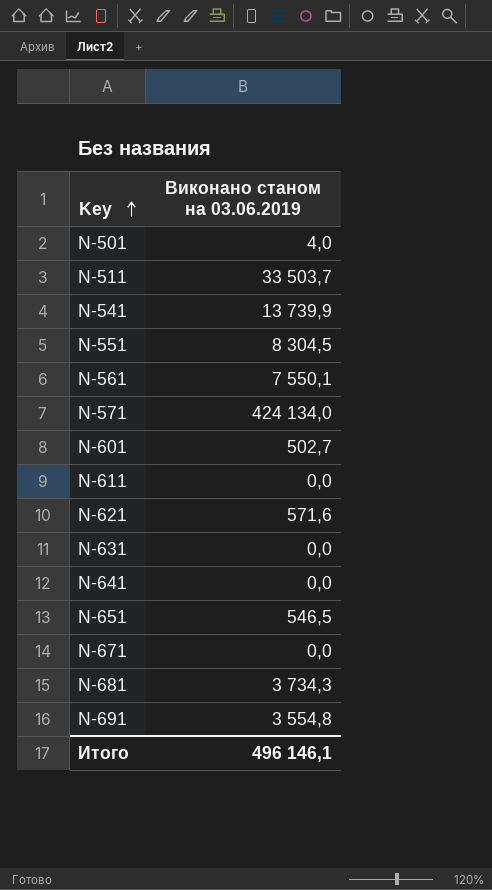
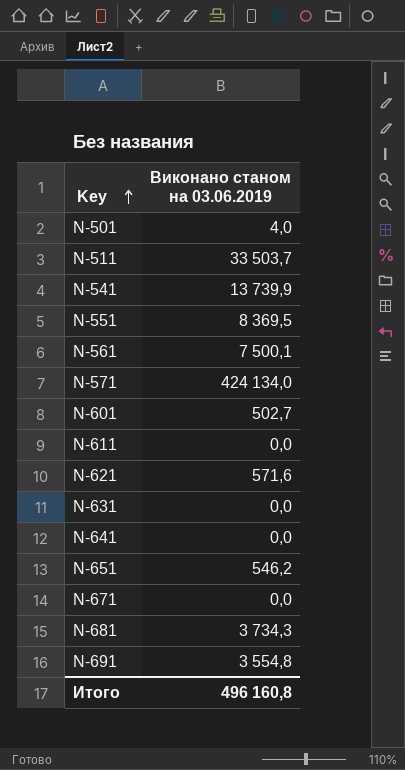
N-551 | Виконано станом на 03.06.2019: 8 304,5 -> 8 369,5
N-561 | Виконано станом на 03.06.2019: 7 550,1 -> 7 500,1
N-651 | Виконано станом на 03.06.2019: 546,5 -> 546,2
Итого | Виконано станом на 03.06.2019: 496 146,1 -> 496 160,8

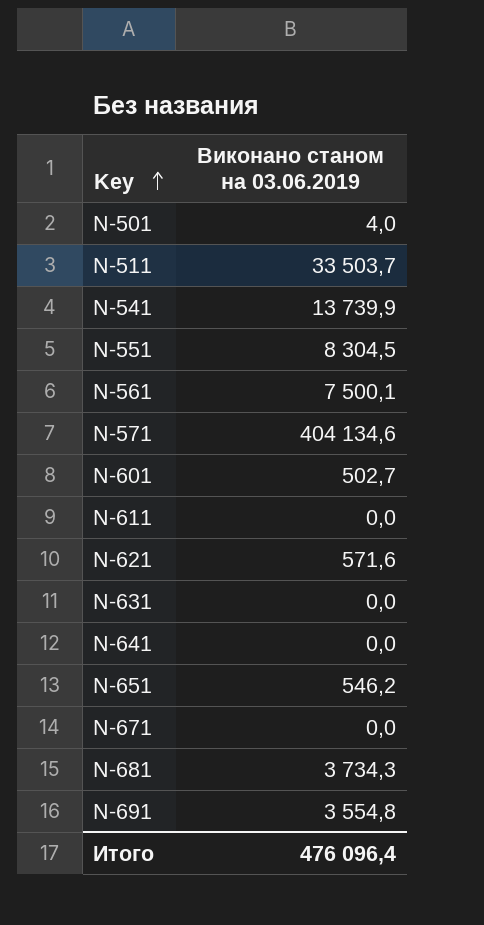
N-551 | Виконано станом на 03.06.2019: 8 369,5 -> 8 304,5
N-571 | Виконано станом на 03.06.2019: 424 134,0 -> 404 134,6
Итого | Виконано станом на 03.06.2019: 496 160,8 -> 476 096,4

